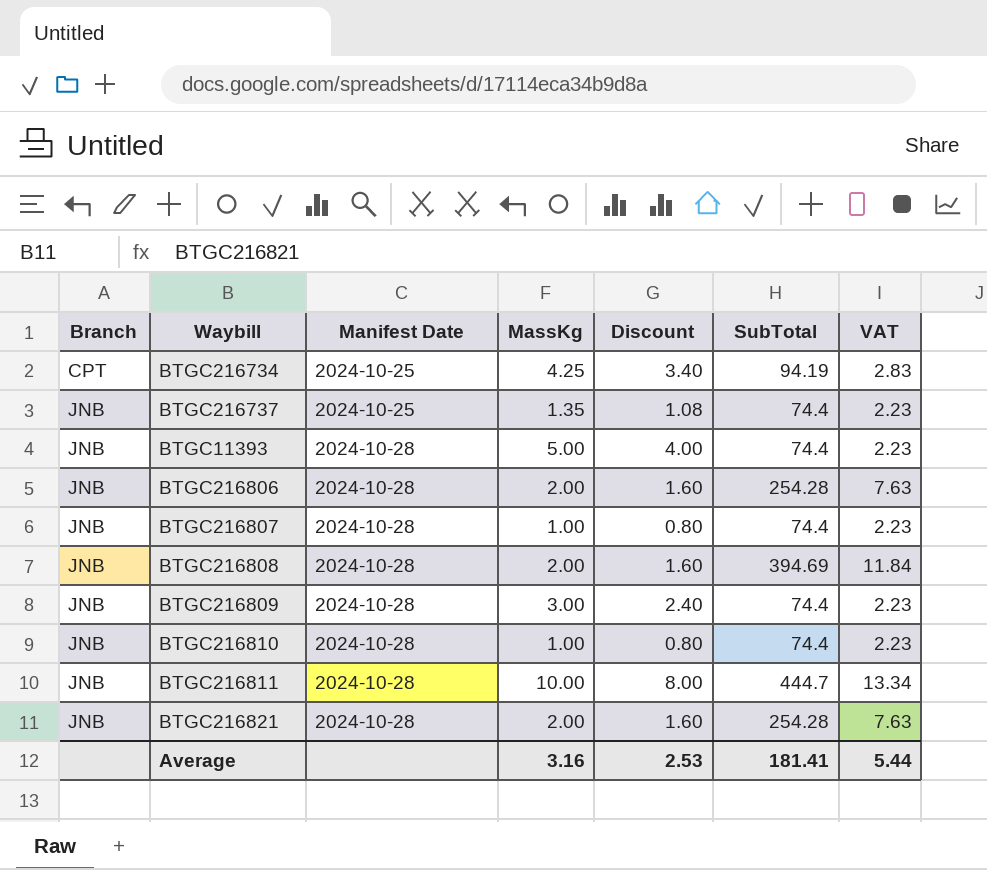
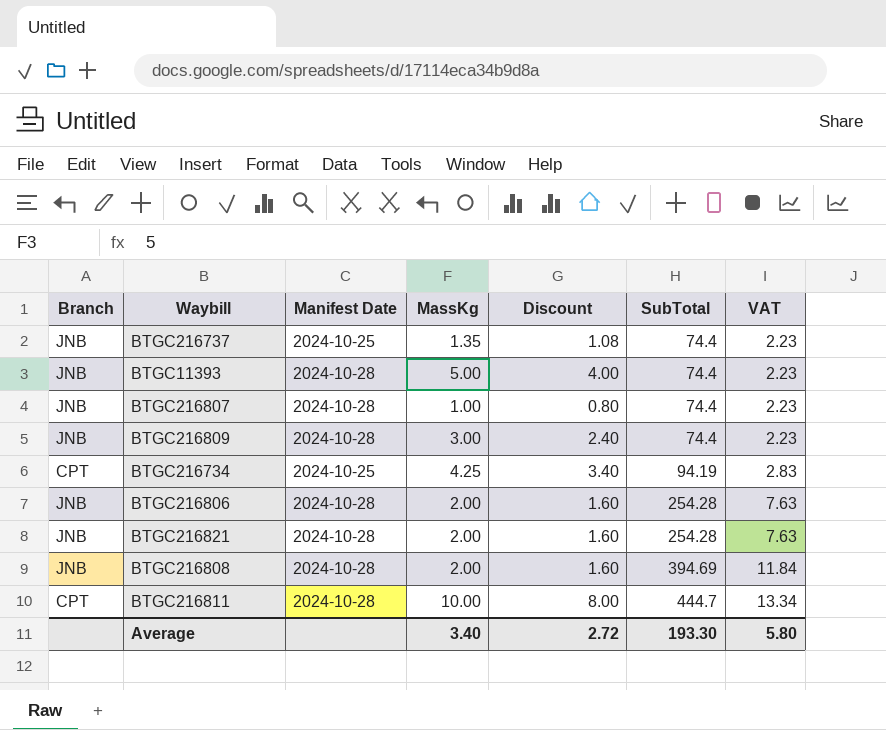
row order: Branch ascending -> SubTotal ascending
row BTGC216810: JNB | 2024-10-28 | 1.00 | 0.80 | 74.4 | 2.23 -> none
BTGC216811 | Branch: JNB -> CPT
Average | MassKg: 3.16 -> 3.40
Average | Discount: 2.53 -> 2.72
Average | SubTotal: 181.41 -> 193.30
Average | VAT: 5.44 -> 5.80

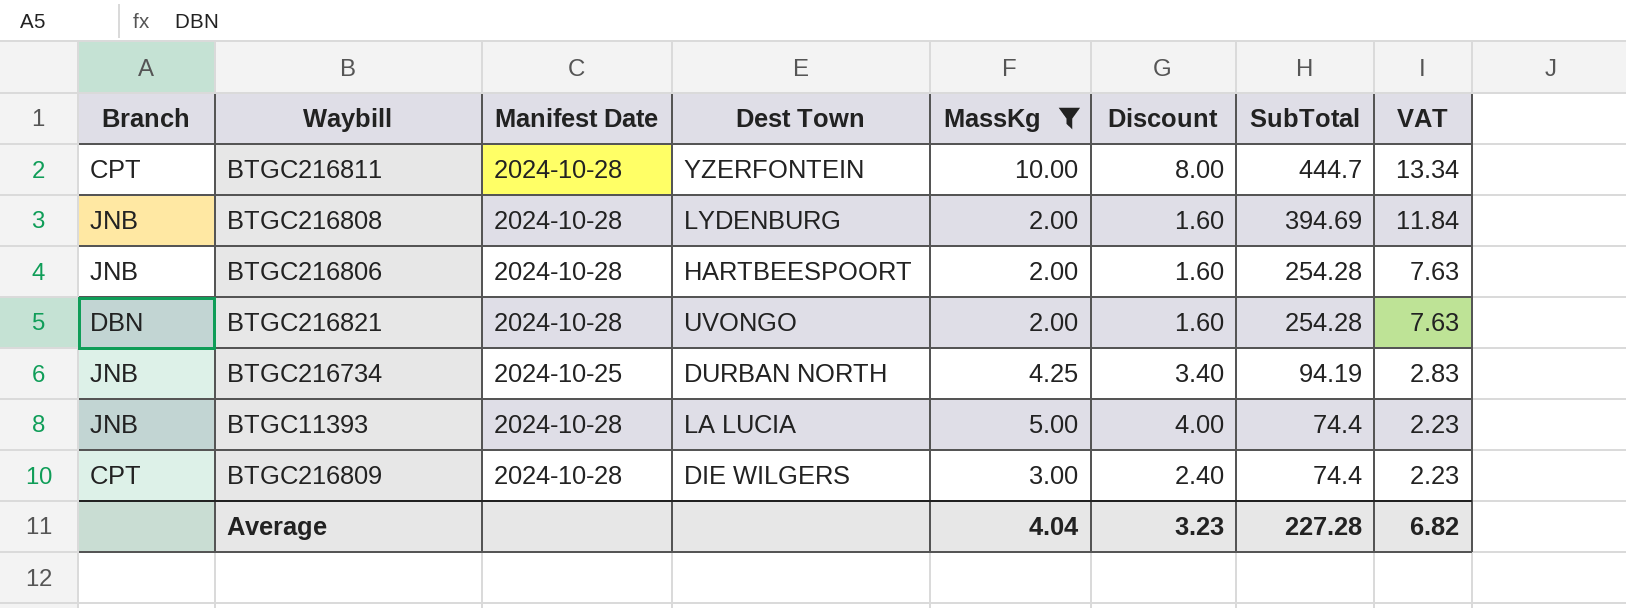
filter: none -> MassKg >= 2.00
row order: SubTotal ascending -> SubTotal descending
column Dest Town | position: none -> 4
BTGC216821 | Branch: JNB -> DBN
BTGC216734 | Branch: CPT -> JNB
BTGC216809 | Branch: JNB -> CPT
Average | MassKg: 3.40 -> 4.04
Average | Discount: 2.72 -> 3.23
Average | SubTotal: 193.30 -> 227.28
Average | VAT: 5.80 -> 6.82

